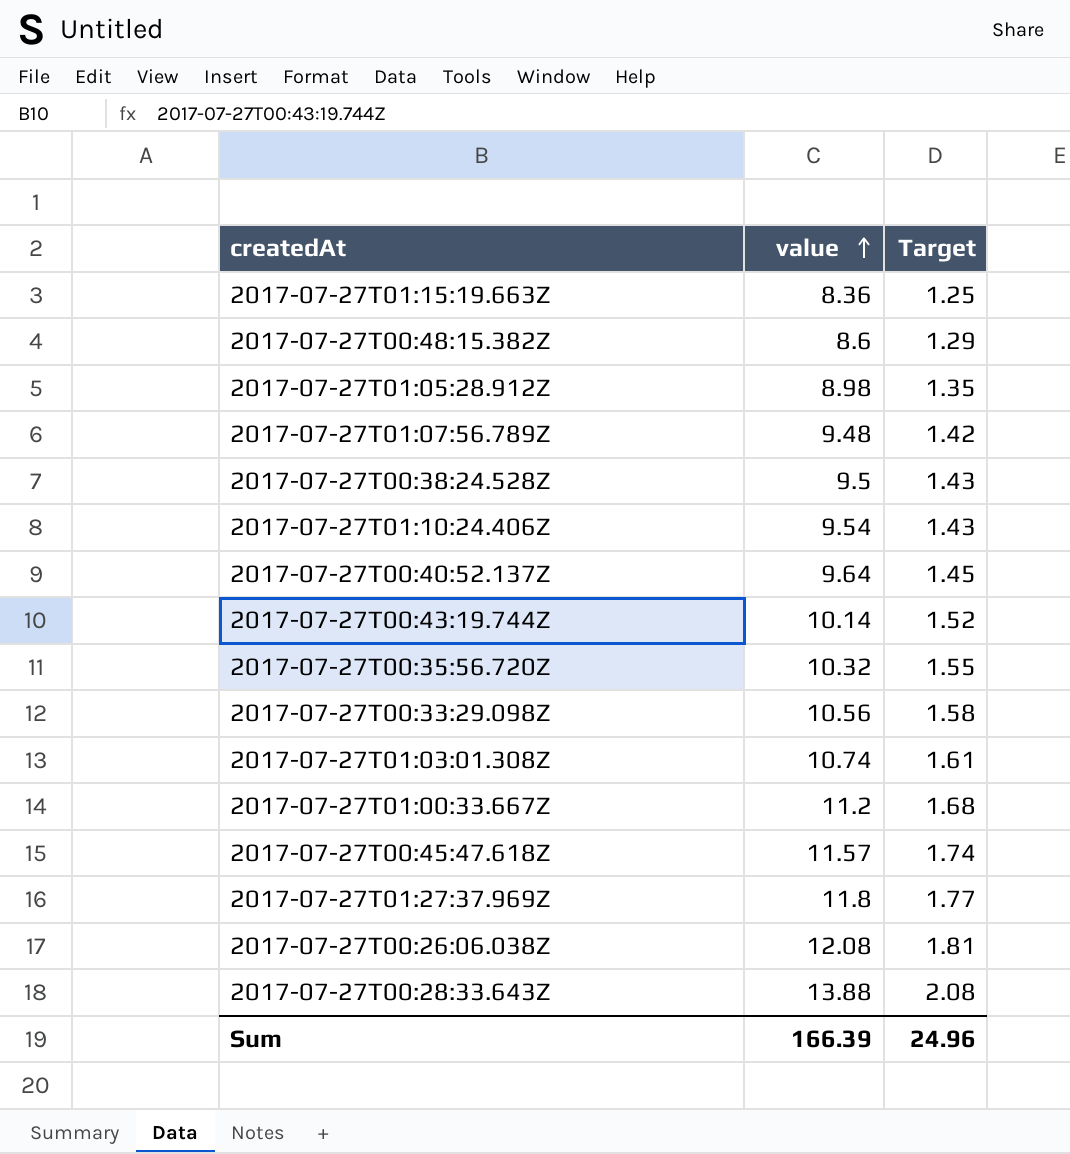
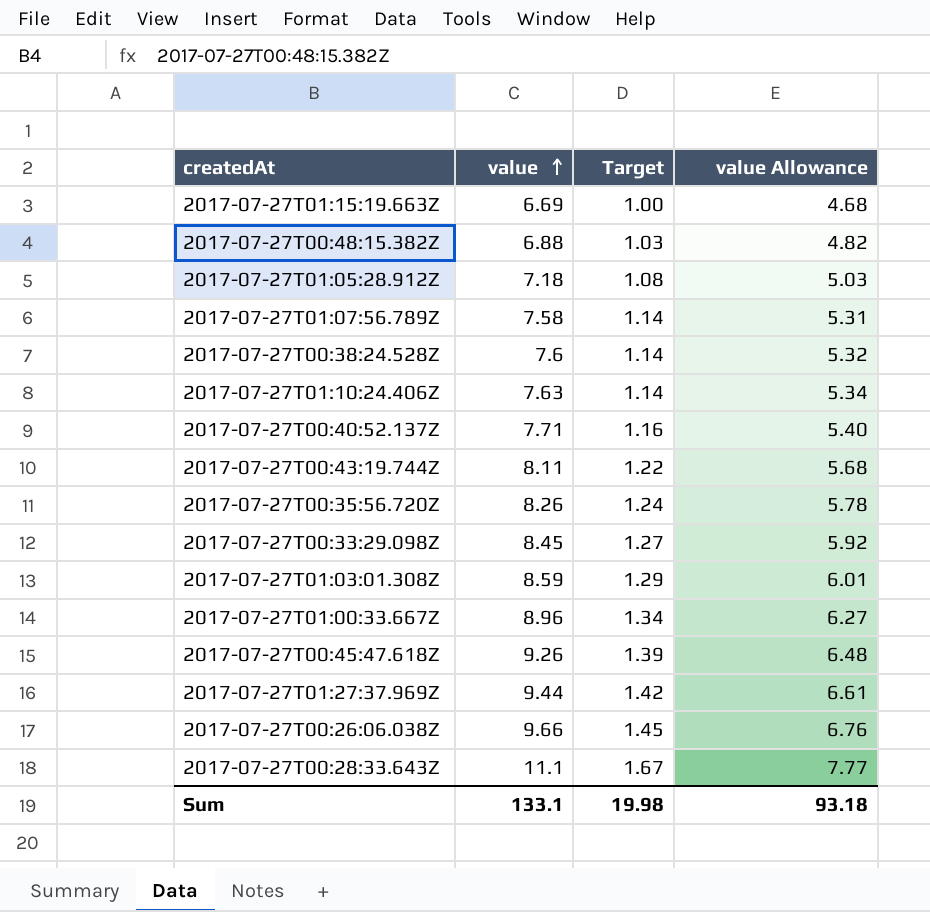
column value Allowance | formula: none -> [value] * 0.7
2017-07-27T01:15:19.663Z | value: 8.36 -> 6.69
2017-07-27T01:15:19.663Z | Target: 1.25 -> 1.00
2017-07-27T00:48:15.382Z | value: 8.6 -> 6.88
2017-07-27T00:48:15.382Z | Target: 1.29 -> 1.03
2017-07-27T01:05:28.912Z | value: 8.98 -> 7.18
2017-07-27T01:05:28.912Z | Target: 1.35 -> 1.08
2017-07-27T01:07:56.789Z | value: 9.48 -> 7.58
2017-07-27T01:07:56.789Z | Target: 1.42 -> 1.14
2017-07-27T00:38:24.528Z | value: 9.5 -> 7.6
2017-07-27T00:38:24.528Z | Target: 1.43 -> 1.14
2017-07-27T01:10:24.406Z | value: 9.54 -> 7.63
2017-07-27T01:10:24.406Z | Target: 1.43 -> 1.14
2017-07-27T00:40:52.137Z | value: 9.64 -> 7.71
2017-07-27T00:40:52.137Z | Target: 1.45 -> 1.16
2017-07-27T00:43:19.744Z | value: 10.14 -> 8.11
2017-07-27T00:43:19.744Z | Target: 1.52 -> 1.22
2017-07-27T00:35:56.720Z | value: 10.32 -> 8.26
2017-07-27T00:35:56.720Z | Target: 1.55 -> 1.24
2017-07-27T00:33:29.098Z | value: 10.56 -> 8.45
2017-07-27T00:33:29.098Z | Target: 1.58 -> 1.27
2017-07-27T01:03:01.308Z | value: 10.74 -> 8.59
2017-07-27T01:03:01.308Z | Target: 1.61 -> 1.29
2017-07-27T01:00:33.667Z | value: 11.2 -> 8.96
2017-07-27T01:00:33.667Z | Target: 1.68 -> 1.34
2017-07-27T00:45:47.618Z | value: 11.57 -> 9.26
2017-07-27T00:45:47.618Z | Target: 1.74 -> 1.39
2017-07-27T01:27:37.969Z | value: 11.8 -> 9.44
2017-07-27T01:27:37.969Z | Target: 1.77 -> 1.42
2017-07-27T00:26:06.038Z | value: 12.08 -> 9.66
2017-07-27T00:26:06.038Z | Target: 1.81 -> 1.45
2017-07-27T00:28:33.643Z | value: 13.88 -> 11.1
2017-07-27T00:28:33.643Z | Target: 2.08 -> 1.67
Sum | value: 166.39 -> 133.1
Sum | Target: 24.96 -> 19.98

